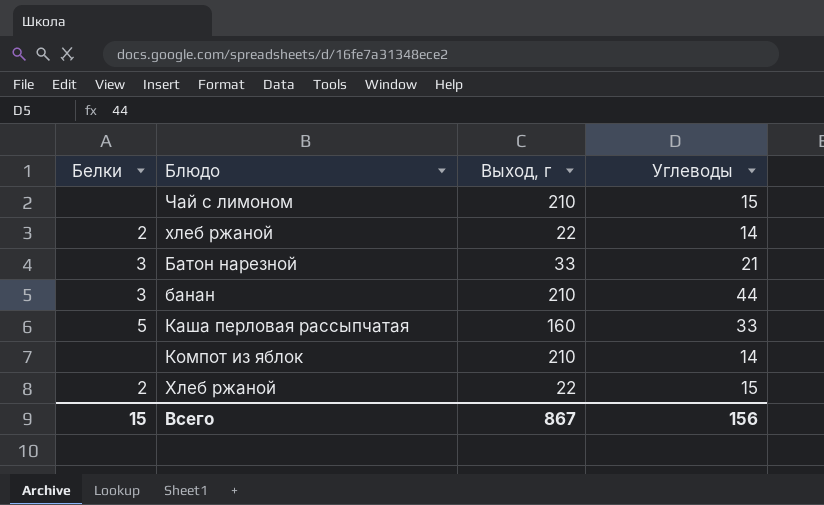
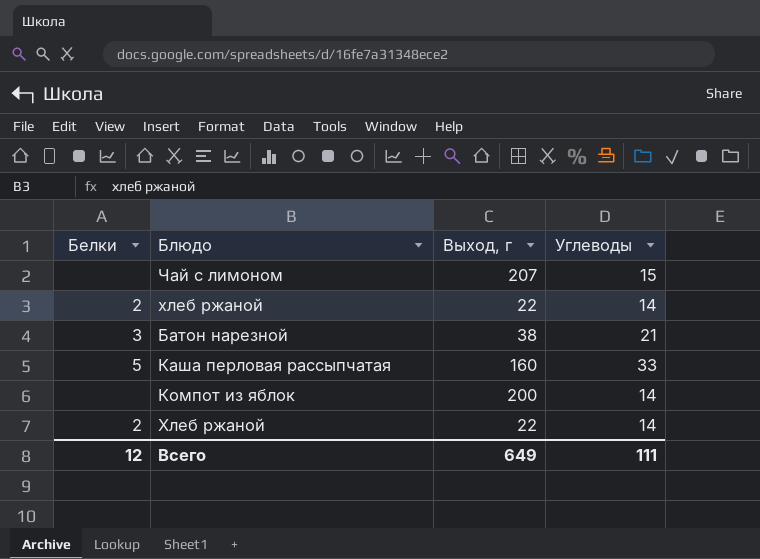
row банан: 3 | 210 | 44 -> none
Чай с лимоном | Выход, г: 210 -> 207
Батон нарезной | Выход, г: 33 -> 38
Компот из яблок | Выход, г: 210 -> 200
Хлеб ржаной | Углеводы: 15 -> 14
Всего | Белки: 15 -> 12
Всего | Выход, г: 867 -> 649
Всего | Углеводы: 156 -> 111

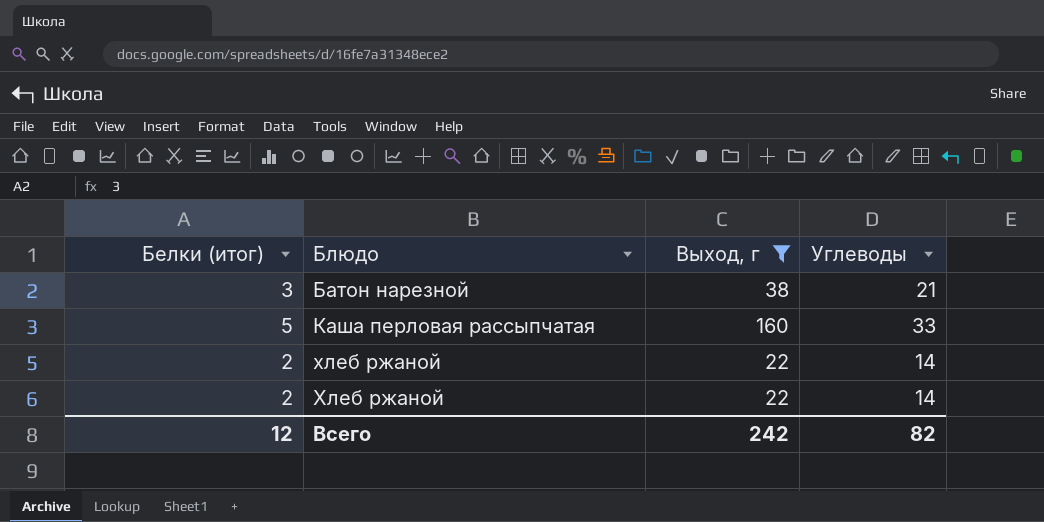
filter: none -> Выход, г <= 160
row order: none -> Блюдо ascending
column name: Белки -> Белки (итог)
Всего | Выход, г: 649 -> 242
Всего | Углеводы: 111 -> 82

